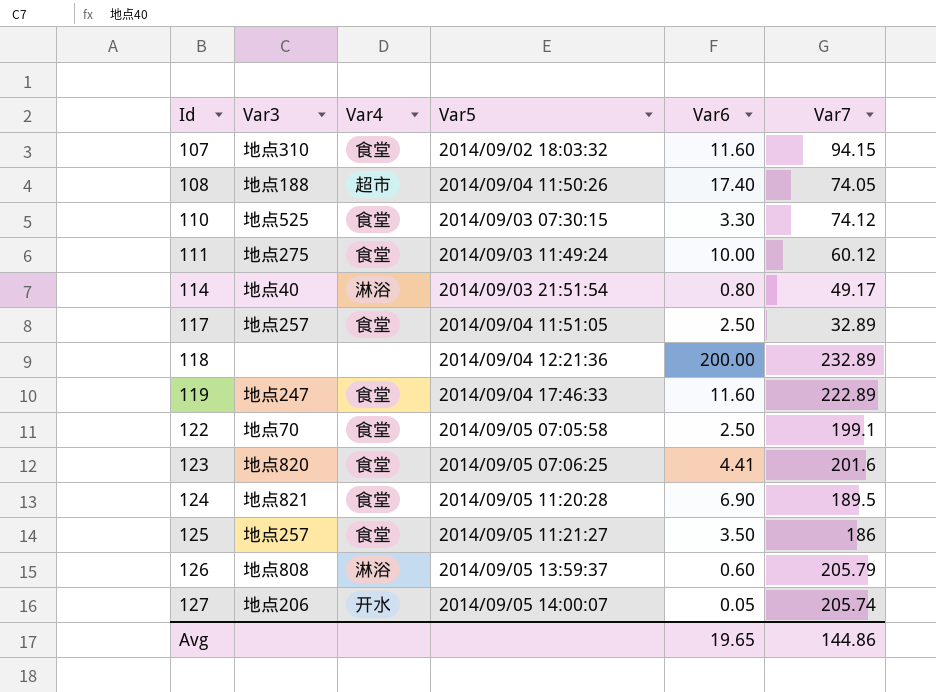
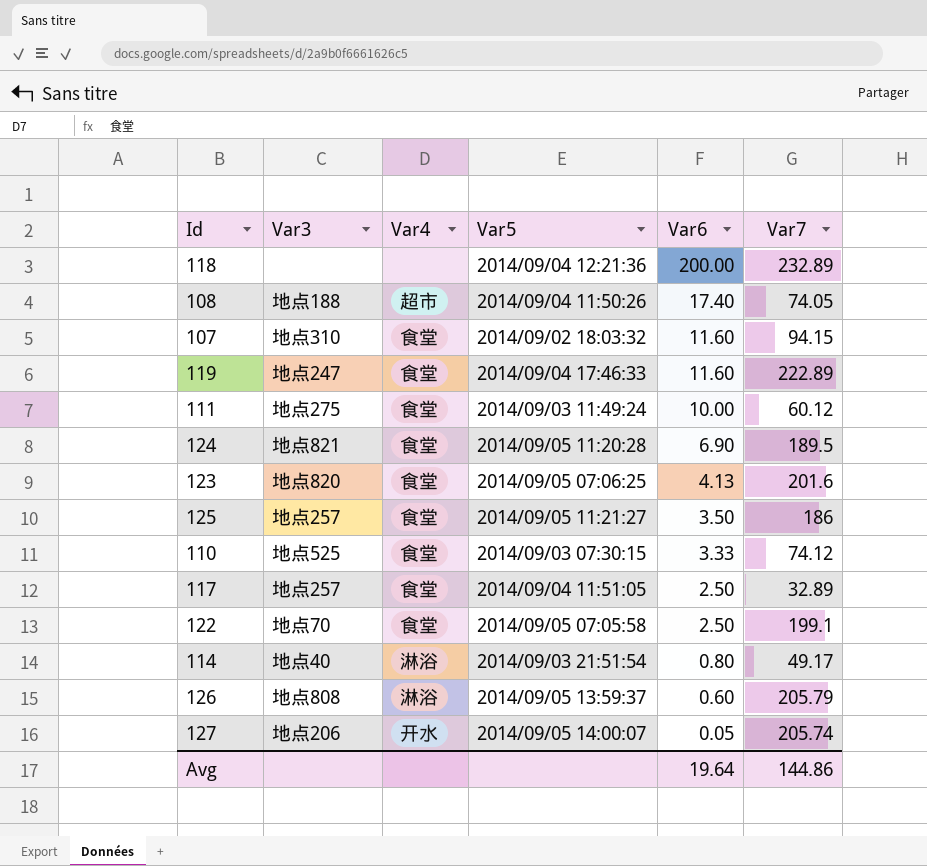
row order: Id ascending -> Var6 descending
123 | Var6: 4.41 -> 4.13
110 | Var6: 3.30 -> 3.33
Avg | Var6: 19.65 -> 19.64

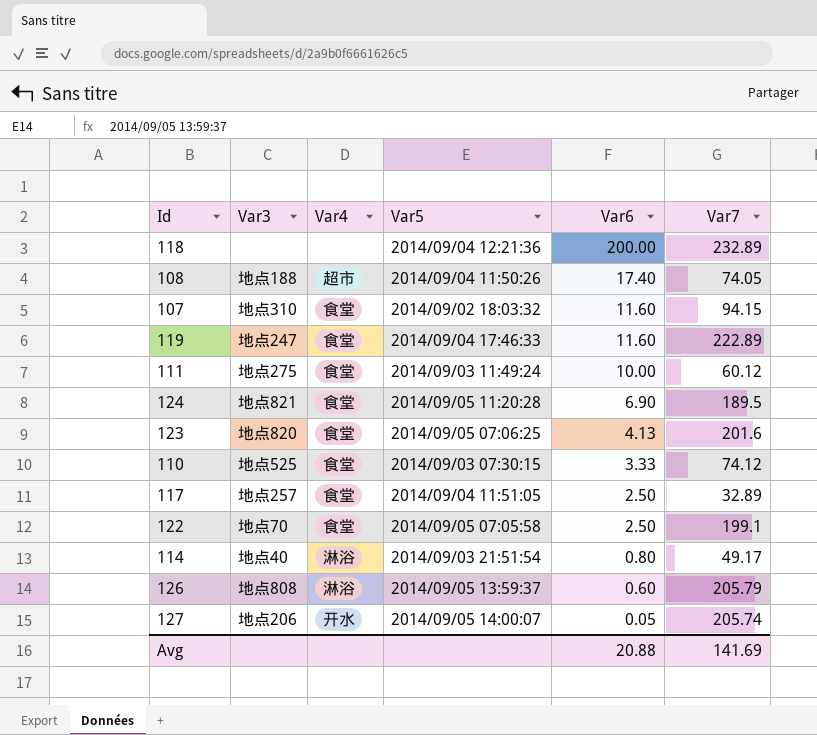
row 125: 地点257 | 食堂 | 2014/09/05 11:21:27 | 3.50 | 186 -> none
Avg | Var6: 19.64 -> 20.88
Avg | Var7: 144.86 -> 141.69

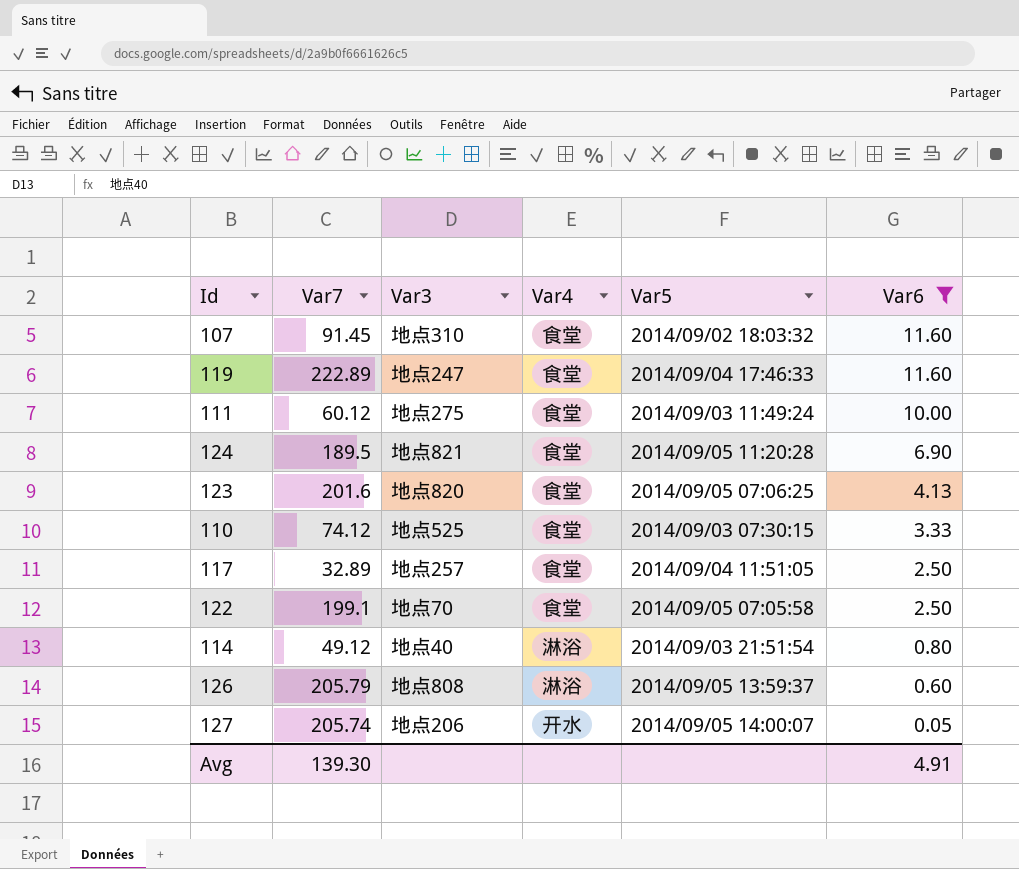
filter: none -> Var6 <= 11.60
column Var7 | position: 6 -> 2
107 | Var7: 94.15 -> 91.45
114 | Var7: 49.17 -> 49.12
Avg | Var7: 141.69 -> 139.30
Avg | Var6: 20.88 -> 4.91

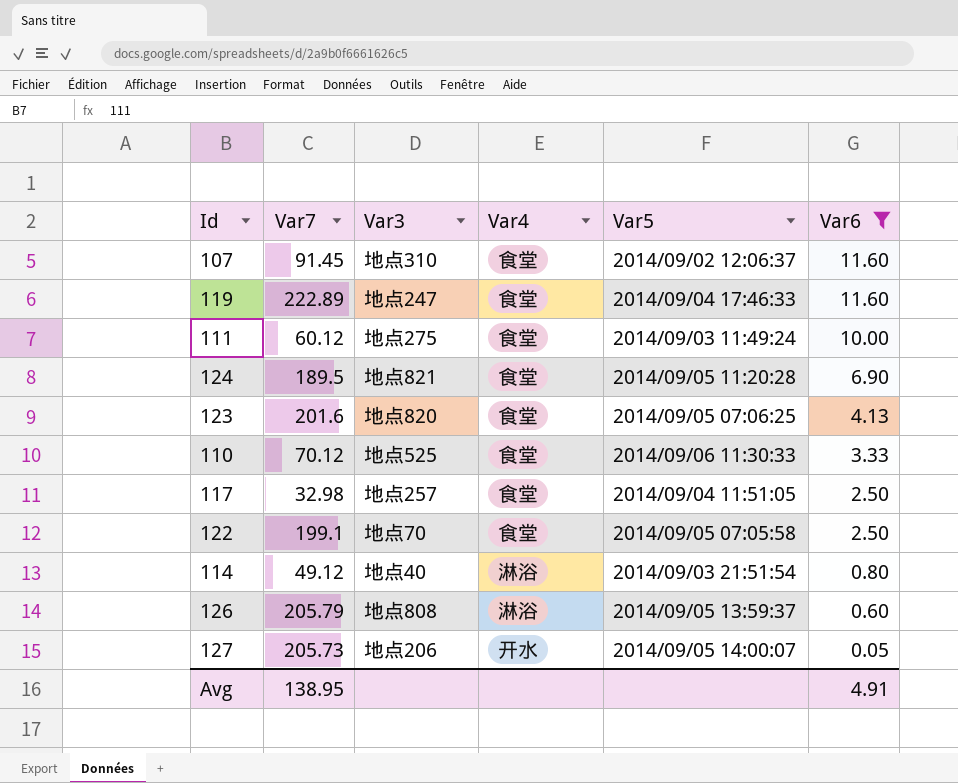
107 | Var5: 2014/09/02 18:03:32 -> 2014/09/02 12:06:37
110 | Var7: 74.12 -> 70.12
110 | Var5: 2014/09/03 07:30:15 -> 2014/09/06 11:30:33
117 | Var7: 32.89 -> 32.98
127 | Var7: 205.74 -> 205.73
Avg | Var7: 139.30 -> 138.95

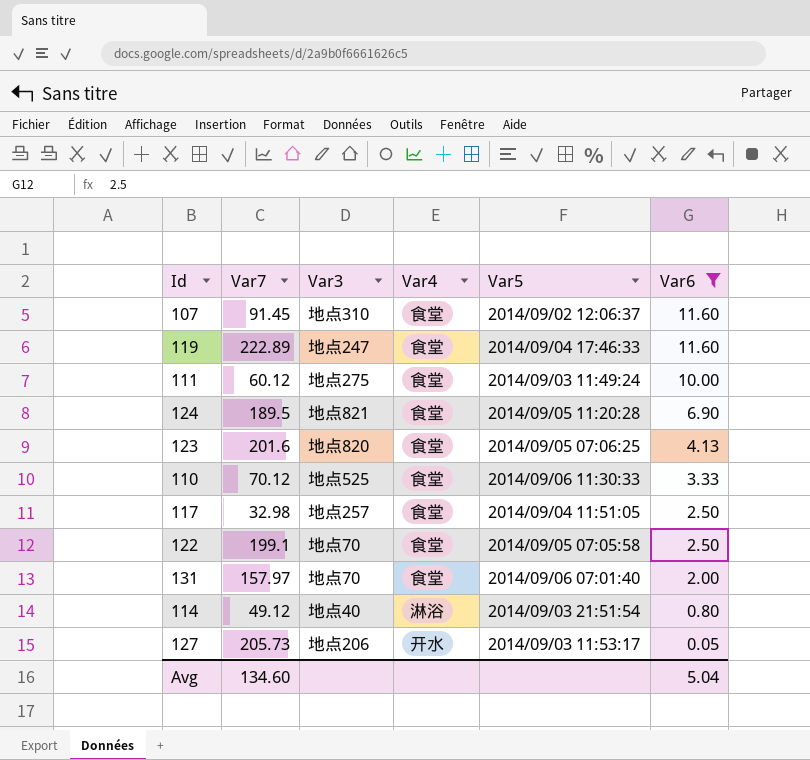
row 126: 205.79 | 地点808 | 淋浴 | 2014/09/05 13:59:37 | 0.60 -> none
row 131: none -> 157.97 | 地点70 | 食堂 | 2014/09/06 07:01:40 | 2.00
127 | Var5: 2014/09/05 14:00:07 -> 2014/09/03 11:53:17
Avg | Var7: 138.95 -> 134.60
Avg | Var6: 4.91 -> 5.04

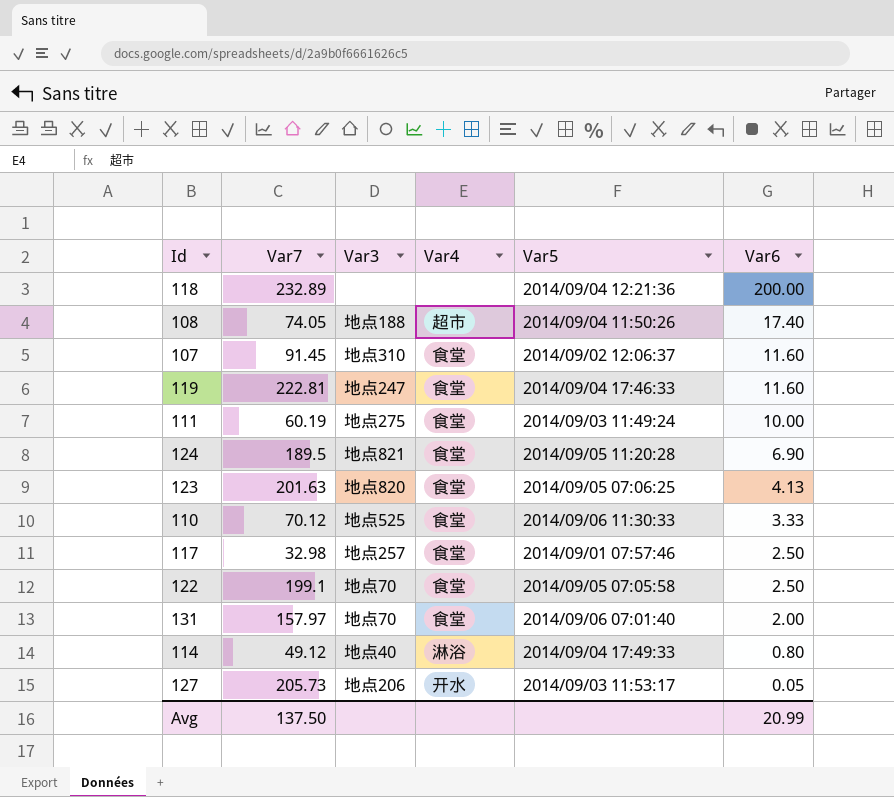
filter: Var6 <= 11.60 -> none
119 | Var7: 222.89 -> 222.81
111 | Var7: 60.12 -> 60.19
123 | Var7: 201.6 -> 201.63
117 | Var5: 2014/09/04 11:51:05 -> 2014/09/01 07:57:46
114 | Var5: 2014/09/03 21:51:54 -> 2014/09/04 17:49:33
Avg | Var7: 134.60 -> 137.50
Avg | Var6: 5.04 -> 20.99

